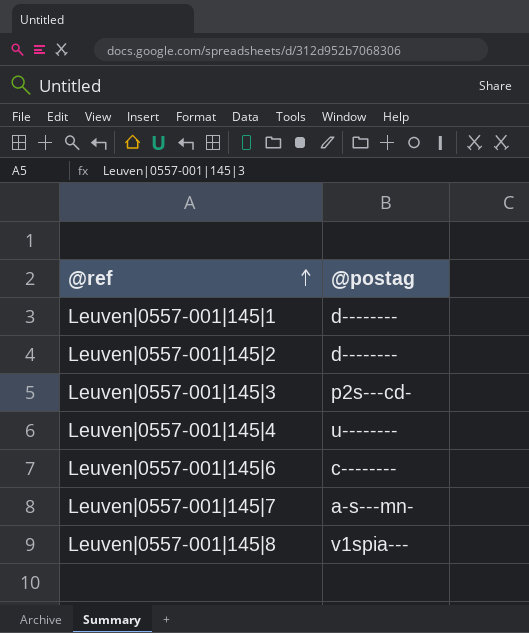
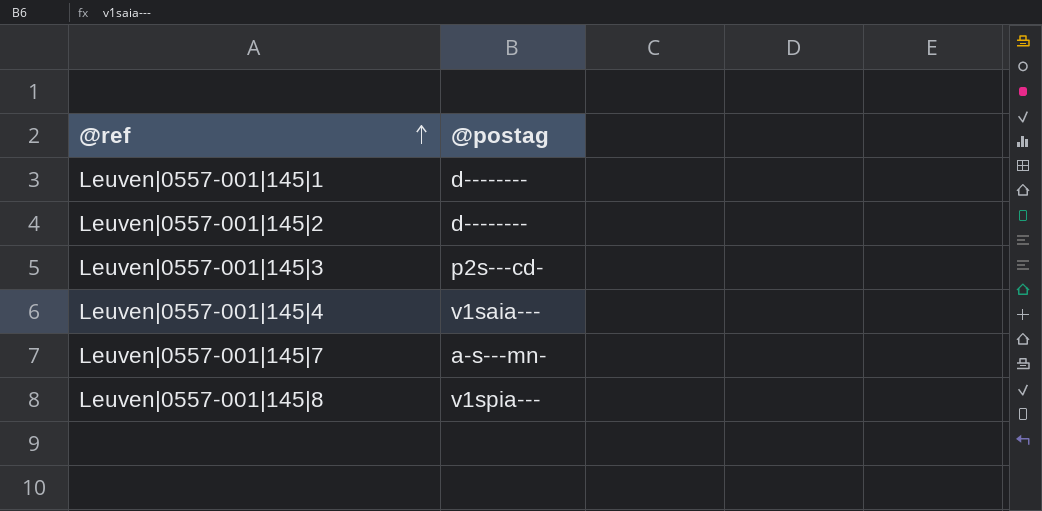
row Leuven|0557-001|145|6: c-------- -> none
Leuven|0557-001|145|4 | @postag: u-------- -> v1saia---

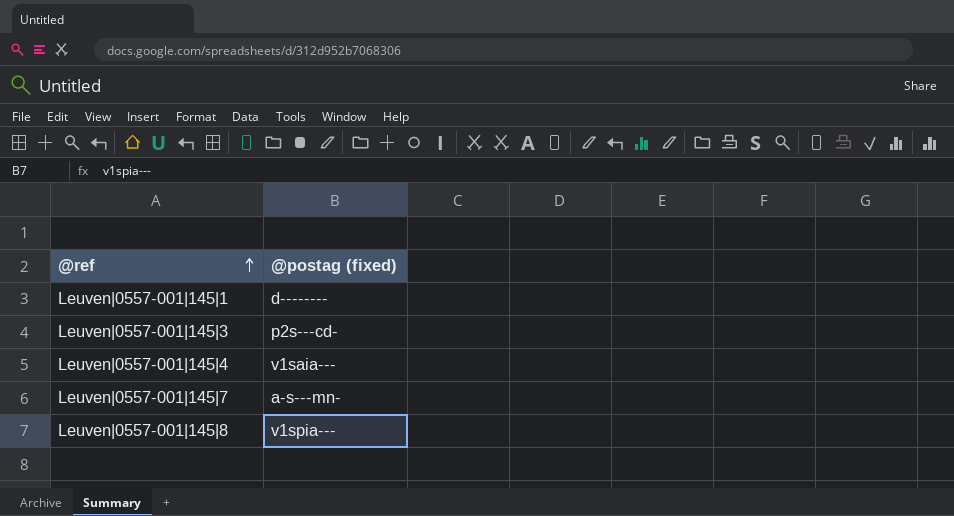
column name: @postag -> @postag (fixed)
row Leuven|0557-001|145|2: d-------- -> none

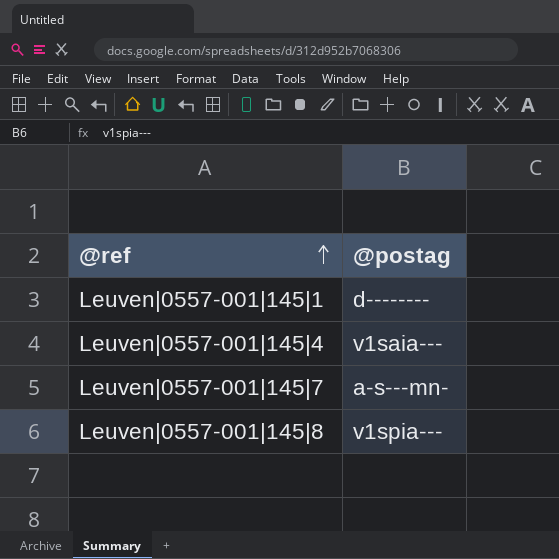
column name: @postag (fixed) -> @postag
row Leuven|0557-001|145|3: p2s---cd- -> none

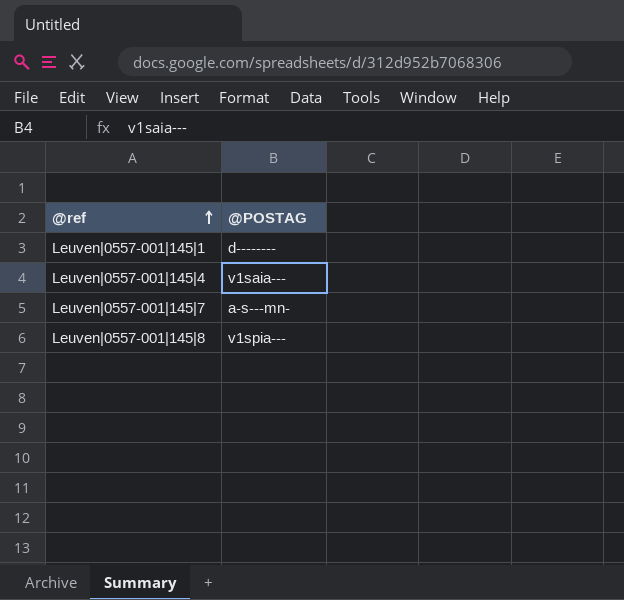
column name: @postag -> @POSTAG

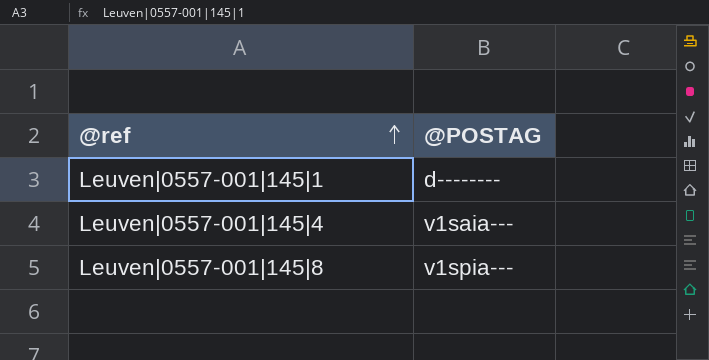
row Leuven|0557-001|145|7: a-s---mn- -> none

